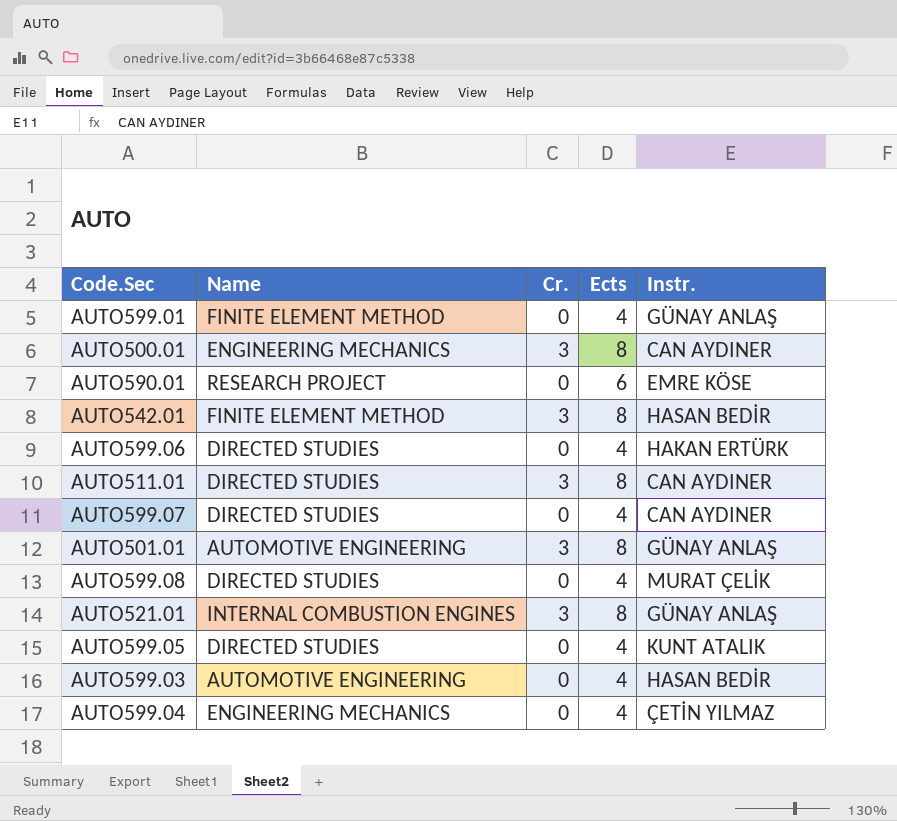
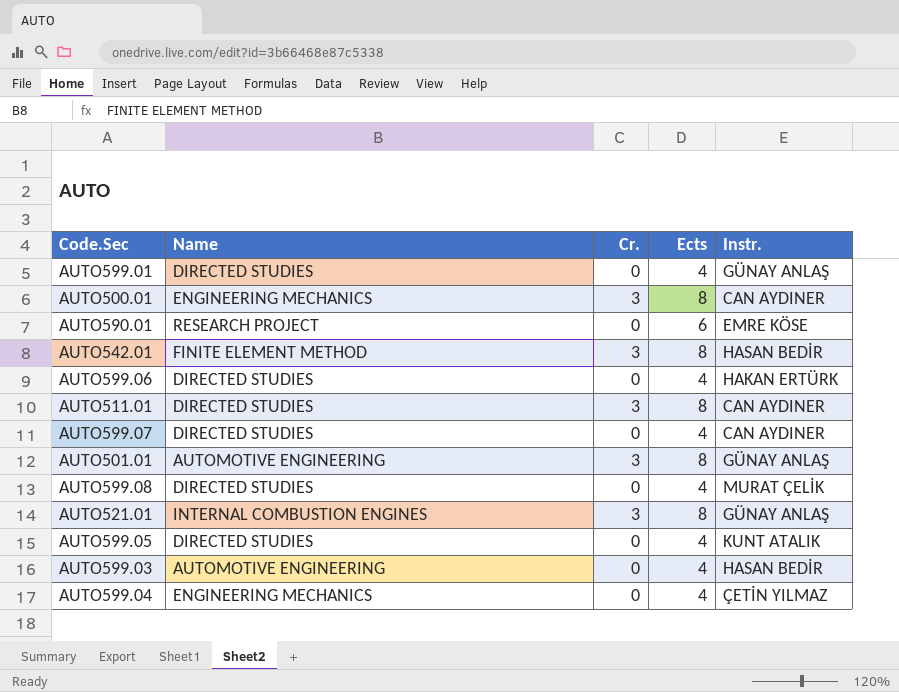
AUTO599.01 | Name: FINITE ELEMENT METHOD -> DIRECTED STUDIES

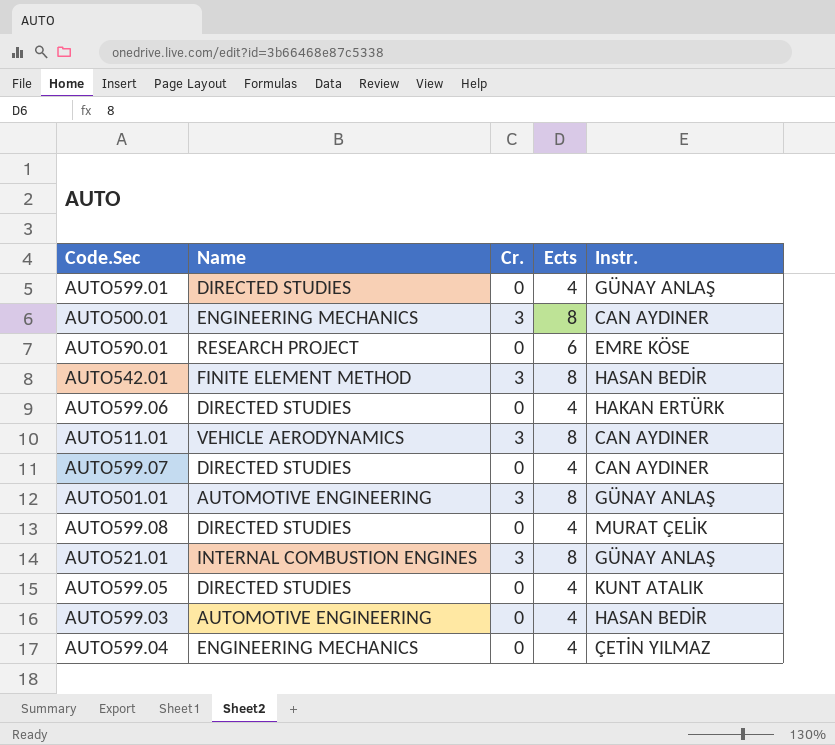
AUTO511.01 | Name: DIRECTED STUDIES -> VEHICLE AERODYNAMICS

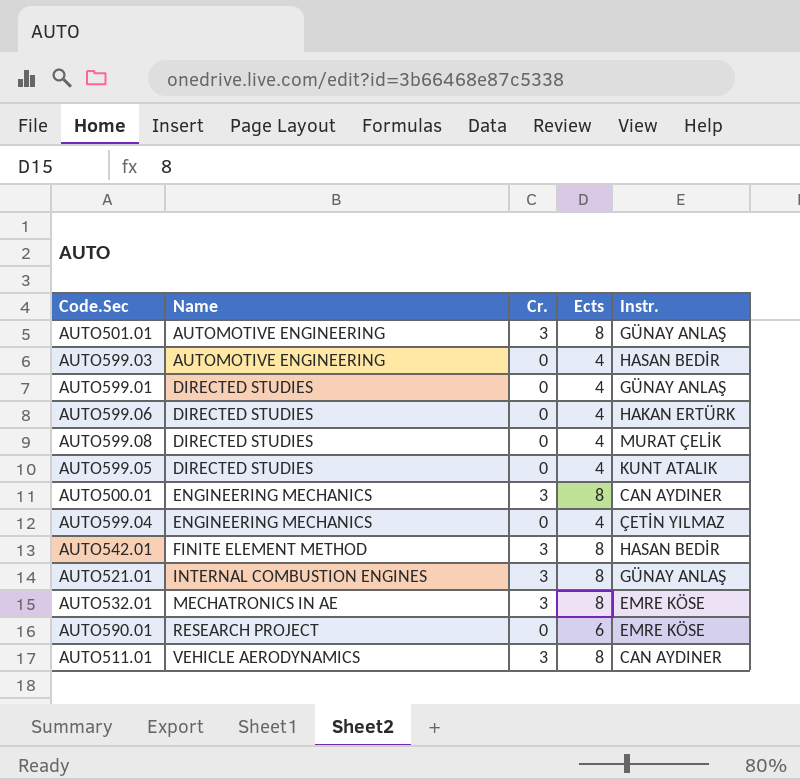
row order: none -> Name ascending
row AUTO599.07: DIRECTED STUDIES | 0 | 4 | CAN AYDINER -> none
row AUTO532.01: none -> MECHATRONICS IN AE | 3 | 8 | EMRE KÖSE

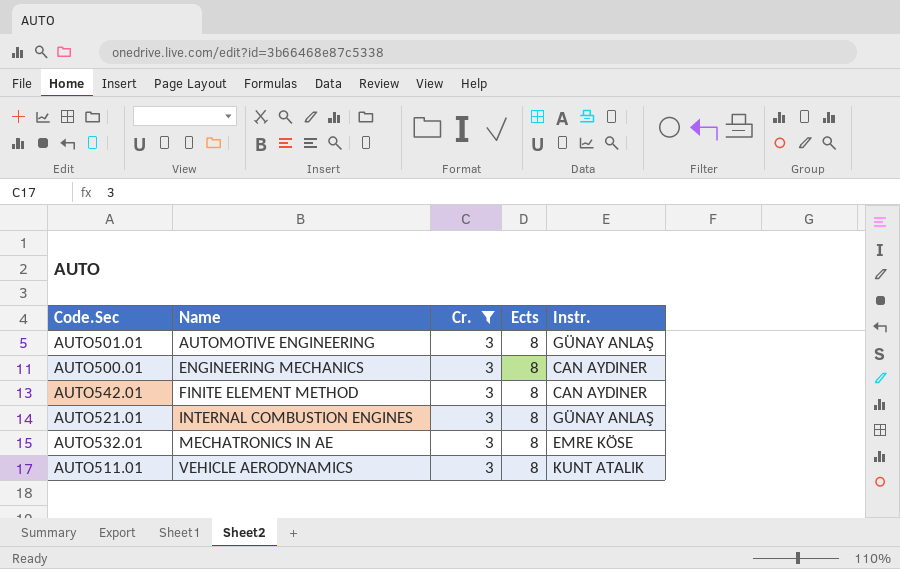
filter: none -> Cr. = 3
AUTO542.01 | Instr.: HASAN BEDİR -> CAN AYDINER
AUTO511.01 | Instr.: CAN AYDINER -> KUNT ATALIK

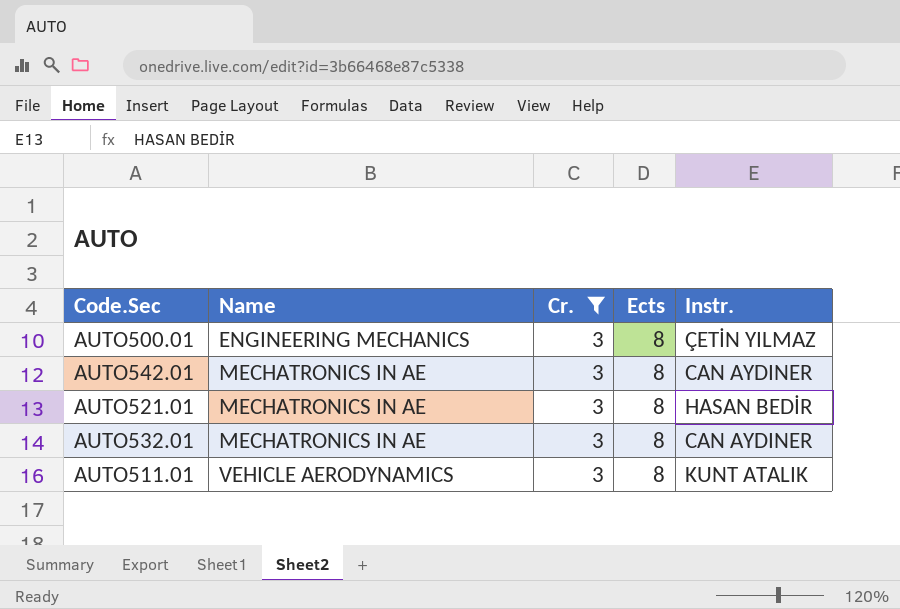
row AUTO501.01: AUTOMOTIVE ENGINEERING | 3 | 8 | GÜNAY ANLAŞ -> none
AUTO500.01 | Instr.: CAN AYDINER -> ÇETİN YILMAZ
AUTO542.01 | Name: FINITE ELEMENT METHOD -> MECHATRONICS IN AE
AUTO521.01 | Name: INTERNAL COMBUSTION ENGINES -> MECHATRONICS IN AE
AUTO521.01 | Instr.: GÜNAY ANLAŞ -> HASAN BEDİR
AUTO532.01 | Instr.: EMRE KÖSE -> CAN AYDINER

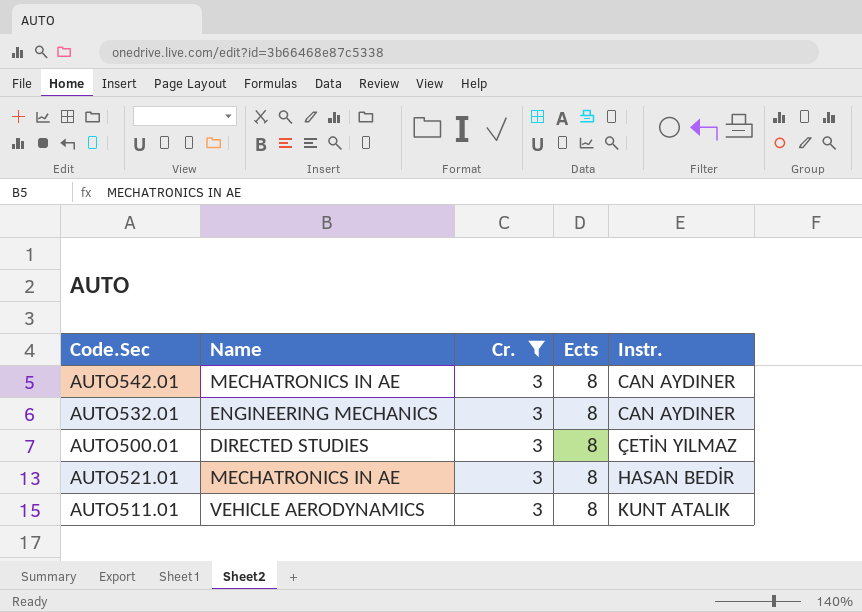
row order: Name ascending -> Instr. ascending
AUTO532.01 | Name: MECHATRONICS IN AE -> ENGINEERING MECHANICS
AUTO500.01 | Name: ENGINEERING MECHANICS -> DIRECTED STUDIES

